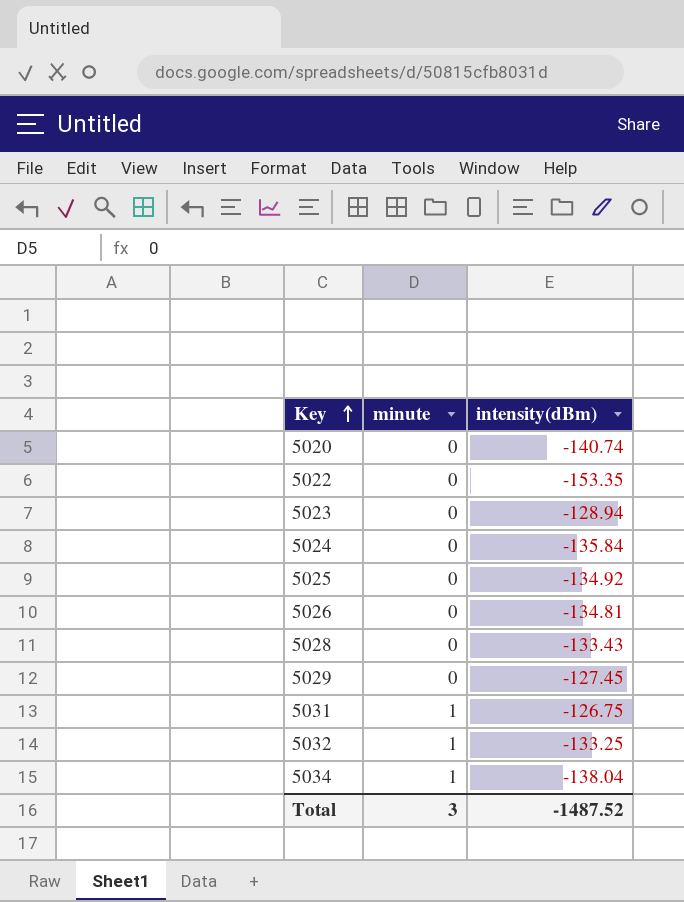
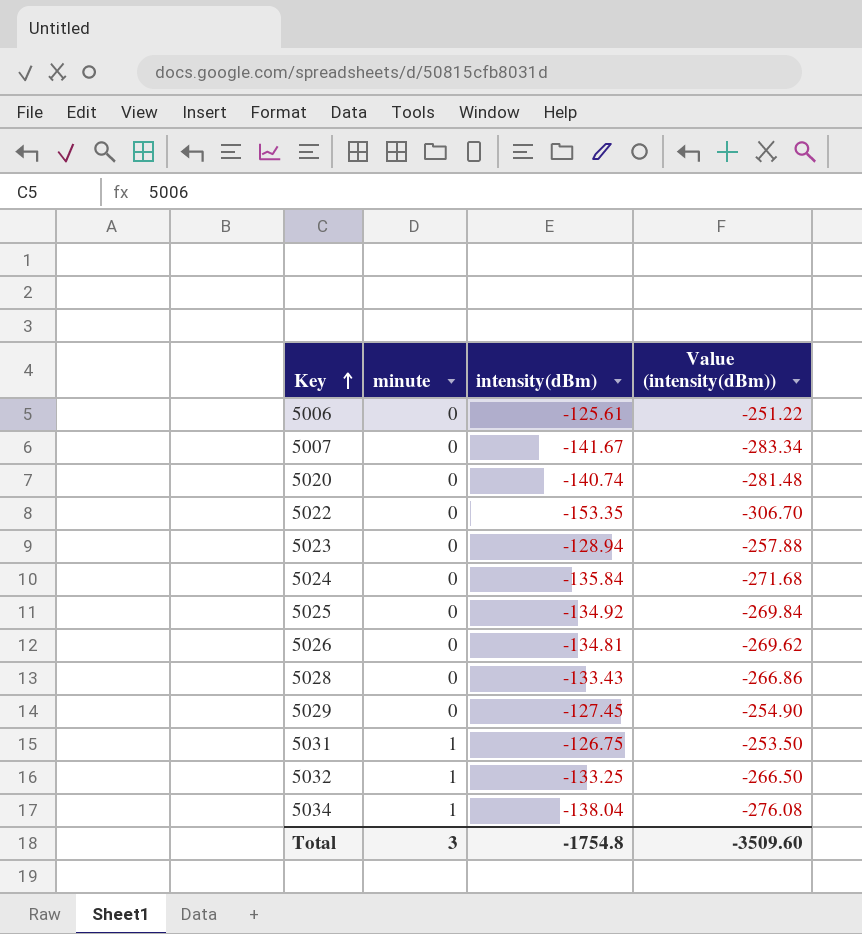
column Value (intensity(dBm)) | formula: none -> [intensity(dBm)] * 2
row 5006: none -> 0 | -125.61 | -251.22
row 5007: none -> 0 | -141.67 | -283.34
Total | intensity(dBm): -1487.52 -> -1754.8

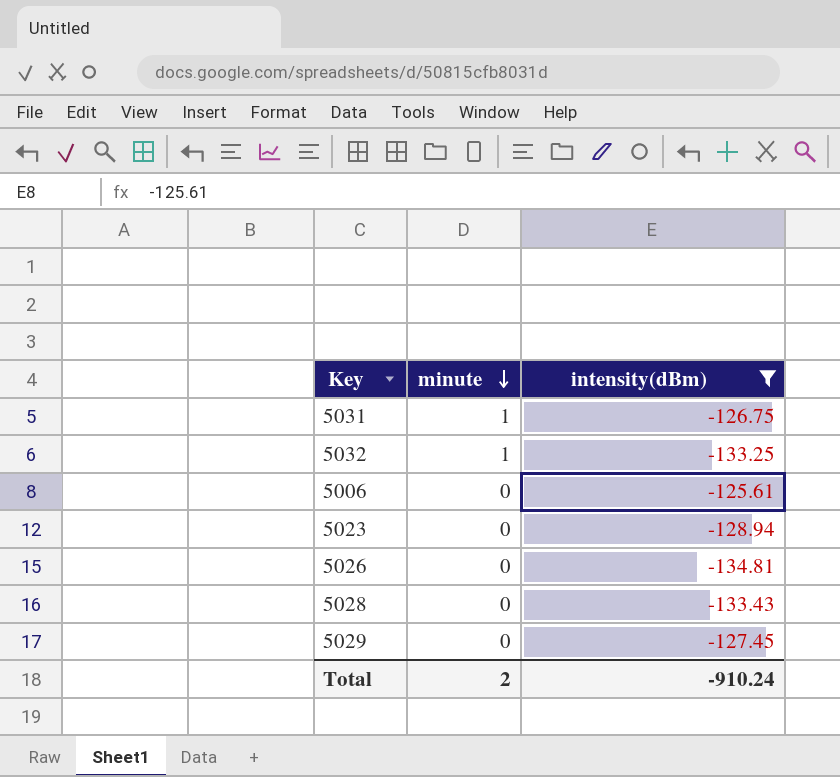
filter: none -> intensity(dBm) >= -134.81
row order: Key ascending -> minute descending
column Value (intensity(dBm)) | formula: [intensity(dBm)] * 2 -> none
Total | minute: 3 -> 2
Total | intensity(dBm): -1754.8 -> -910.24

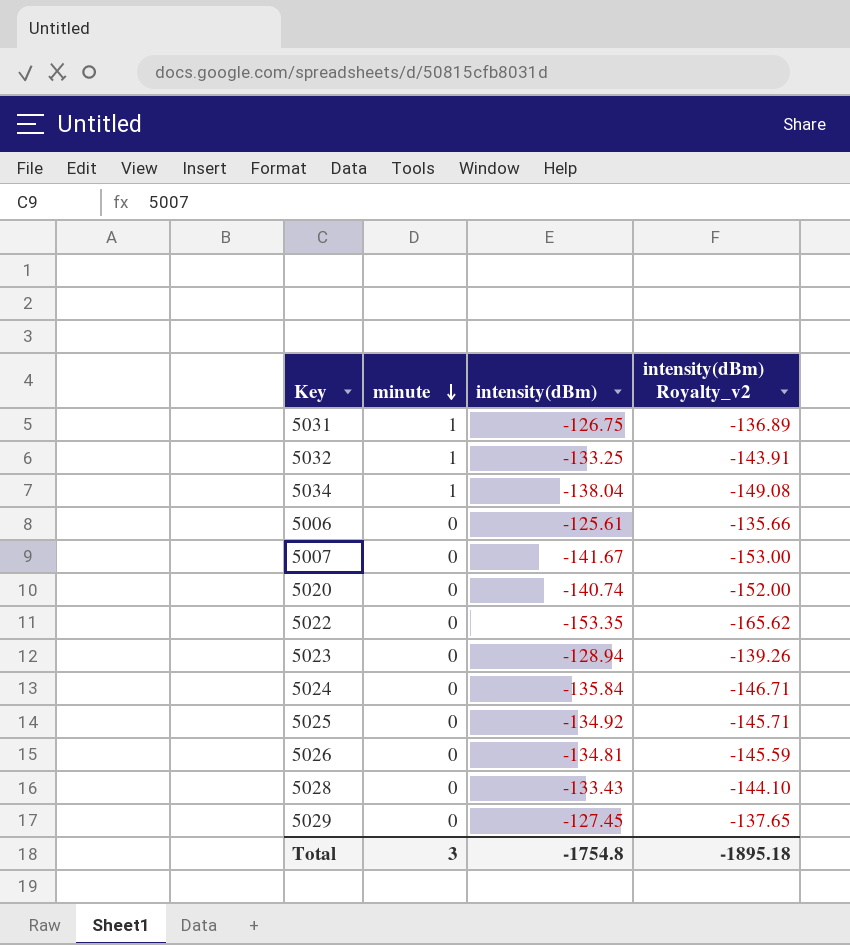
filter: intensity(dBm) >= -134.81 -> none
column intensity(dBm) Royalty_v2 | formula: none -> [intensity(dBm)] * 1.08
Total | minute: 2 -> 3
Total | intensity(dBm): -910.24 -> -1754.8

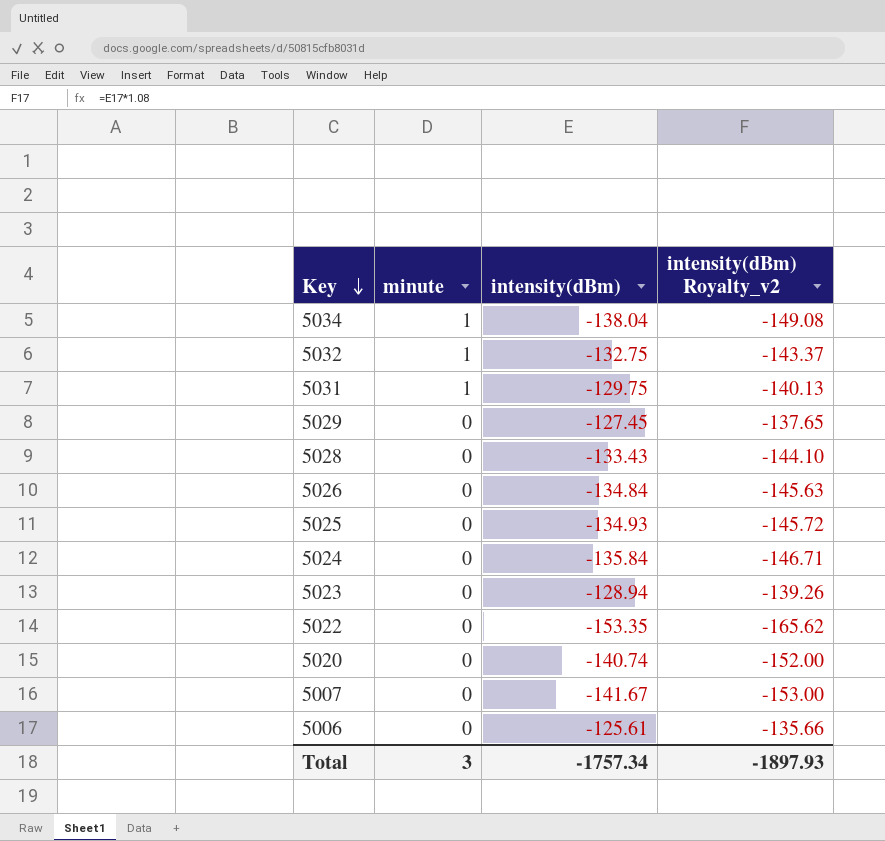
row order: minute descending -> Key descending
5032 | intensity(dBm): -133.25 -> -132.75
5032 | intensity(dBm) Royalty_v2: -143.91 -> -143.37
5031 | intensity(dBm): -126.75 -> -129.75
5031 | intensity(dBm) Royalty_v2: -136.89 -> -140.13
5026 | intensity(dBm): -134.81 -> -134.84
5026 | intensity(dBm) Royalty_v2: -145.59 -> -145.63
5025 | intensity(dBm): -134.92 -> -134.93
5025 | intensity(dBm) Royalty_v2: -145.71 -> -145.72
Total | intensity(dBm): -1754.8 -> -1757.34
Total | intensity(dBm) Royalty_v2: -1895.18 -> -1897.93

